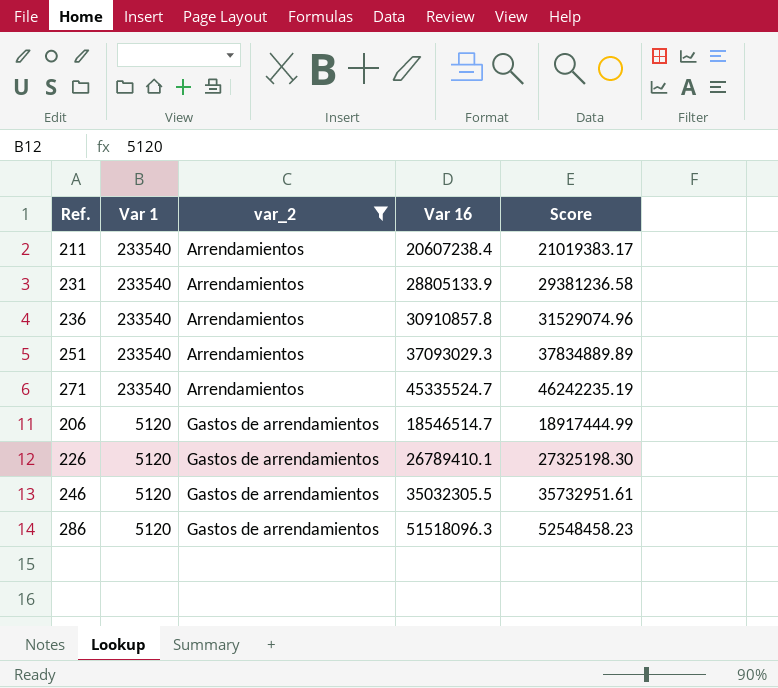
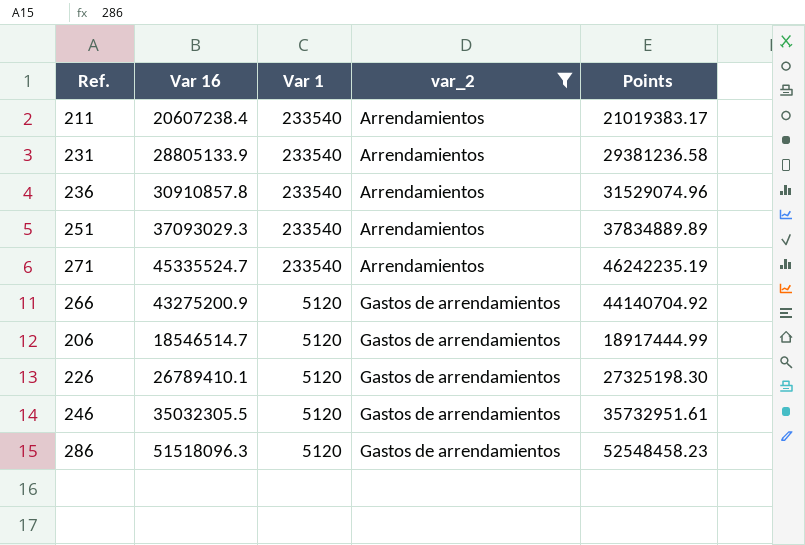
column Var 16 | position: 4 -> 2
column name: Score -> Points
row 266: none -> 43275200.9 | 5120 | Gastos de arrendamientos | 44140704.92

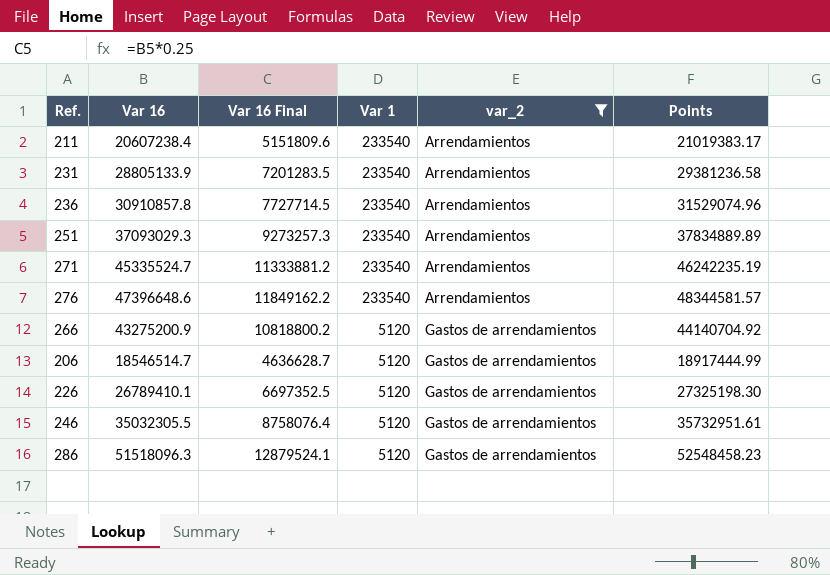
column Var 16 Final | formula: none -> [Var 16] * 0.25
row 276: none -> 47396648.6 | 11849162.2 | 233540 | Arrendamientos | 48344581.57

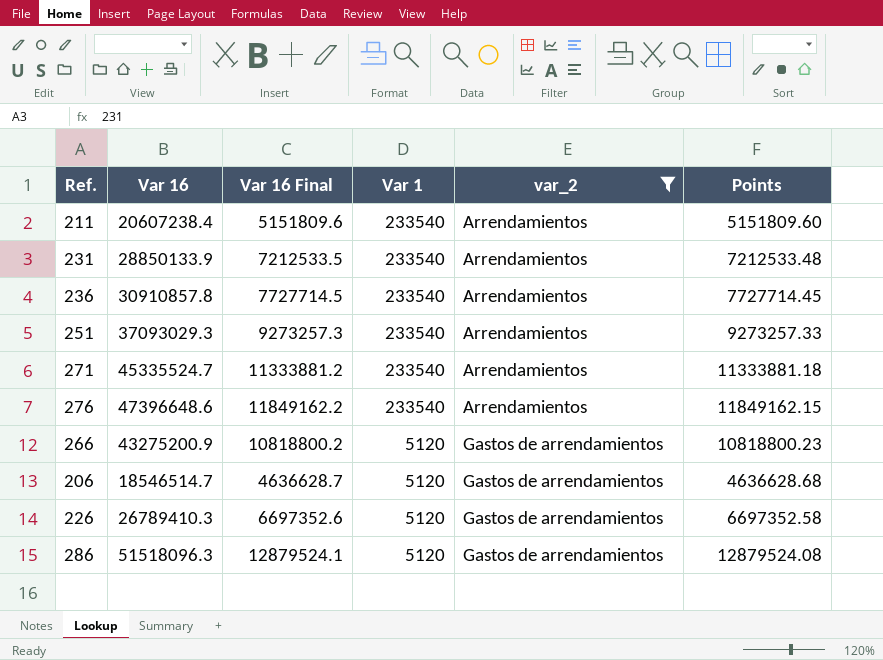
column Points | formula: [Var 16] * 1.02 -> [Var 16] * 0.25
row 246: 35032305.5 | 8758076.4 | 5120 | Gastos de arrendamientos | 35732951.61 -> none
231 | Var 16: 28805133.9 -> 28850133.9
231 | Var 16 Final: 7201283.5 -> 7212533.5
226 | Var 16: 26789410.1 -> 26789410.3
226 | Var 16 Final: 6697352.5 -> 6697352.6

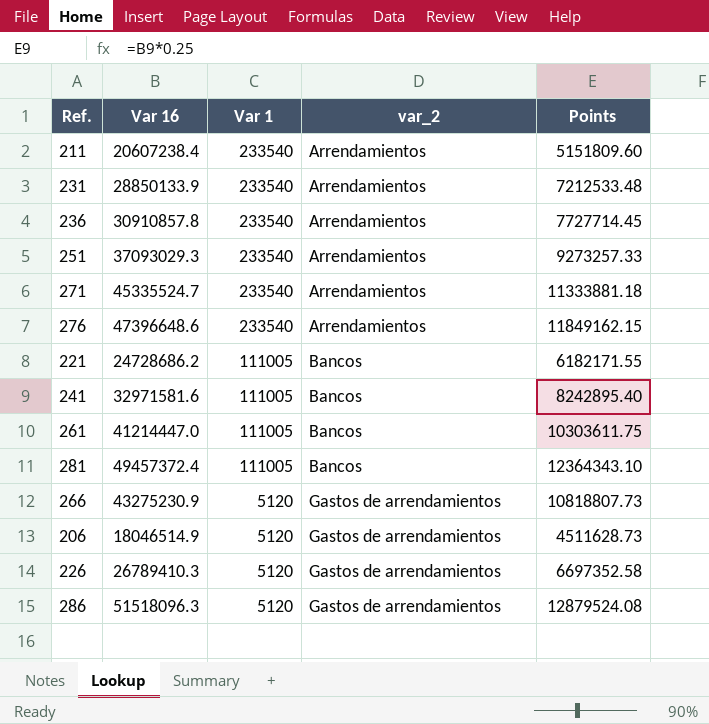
filter: var_2 != Bancos -> none
column Var 16 Final | formula: [Var 16] * 0.25 -> none
266 | Var 16: 43275200.9 -> 43275230.9
266 | Points: 10818800.23 -> 10818807.73
206 | Var 16: 18546514.7 -> 18046514.9
206 | Points: 4636628.68 -> 4511628.73

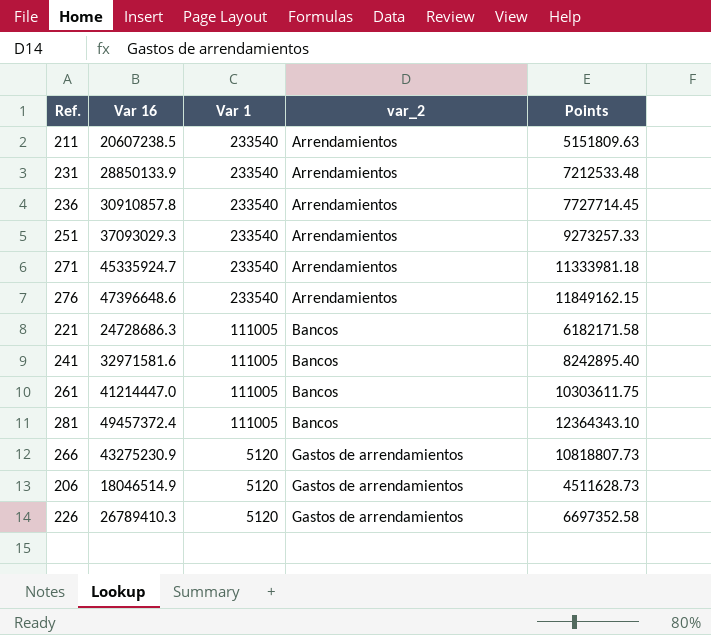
row 286: 51518096.3 | 5120 | Gastos de arrendamientos | 12879524.08 -> none
211 | Var 16: 20607238.4 -> 20607238.5
211 | Points: 5151809.60 -> 5151809.63
271 | Var 16: 45335524.7 -> 45335924.7
271 | Points: 11333881.18 -> 11333981.18
221 | Var 16: 24728686.2 -> 24728686.3
221 | Points: 6182171.55 -> 6182171.58

